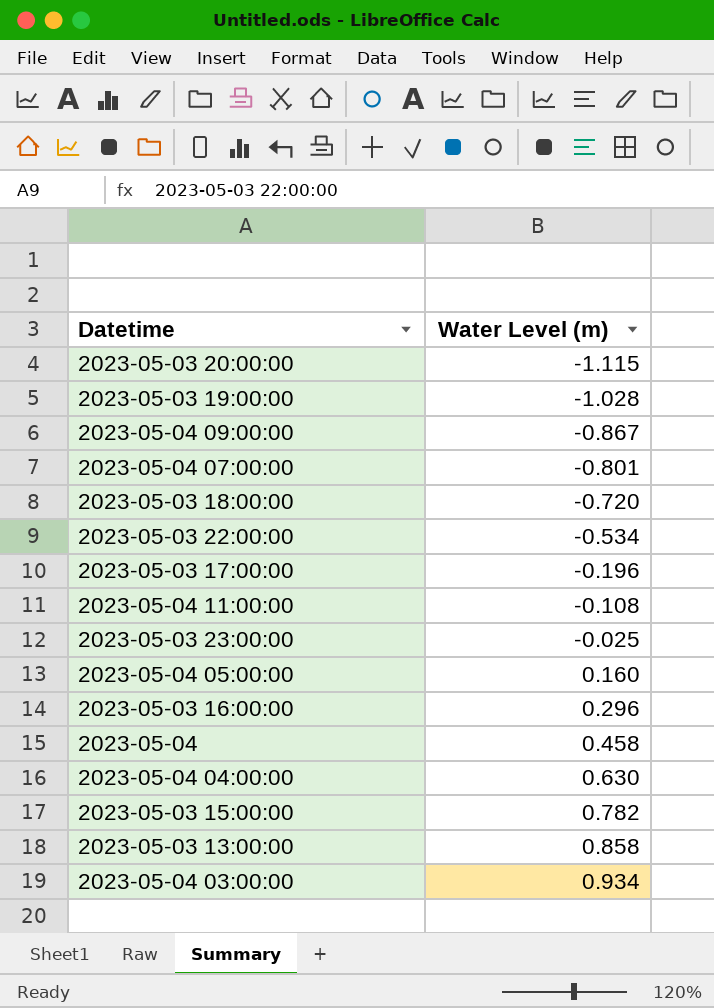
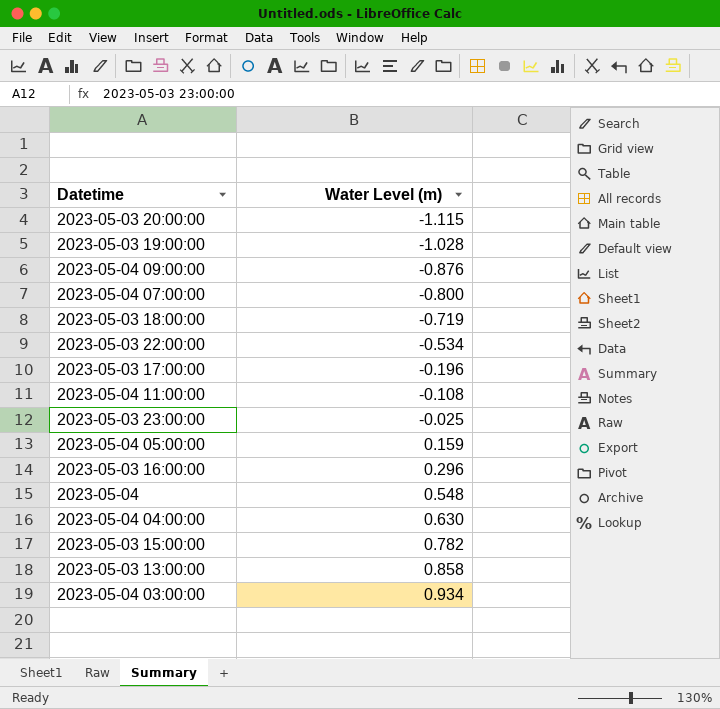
2023-05-04 09:00:00 | Water Level (m): -0.867 -> -0.876
2023-05-04 07:00:00 | Water Level (m): -0.801 -> -0.800
2023-05-03 18:00:00 | Water Level (m): -0.720 -> -0.719
2023-05-04 05:00:00 | Water Level (m): 0.160 -> 0.159
2023-05-04 | Water Level (m): 0.458 -> 0.548

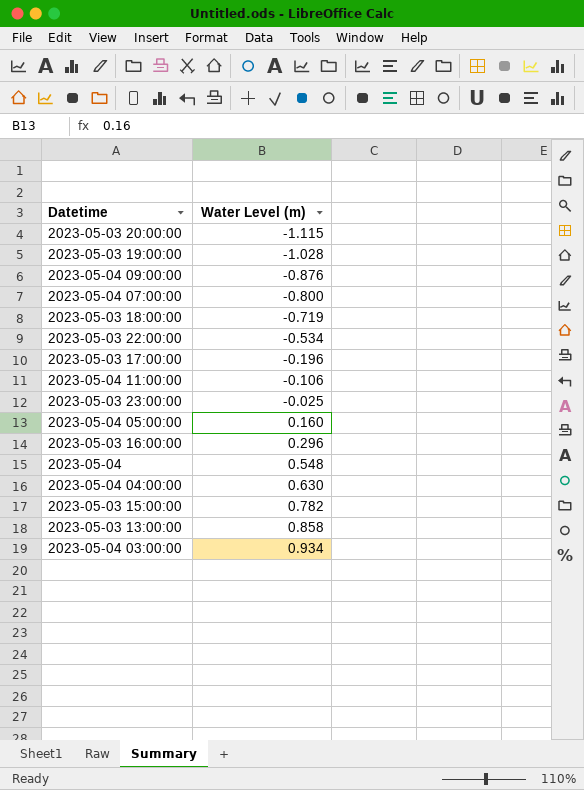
2023-05-04 11:00:00 | Water Level (m): -0.108 -> -0.106
2023-05-04 05:00:00 | Water Level (m): 0.159 -> 0.160

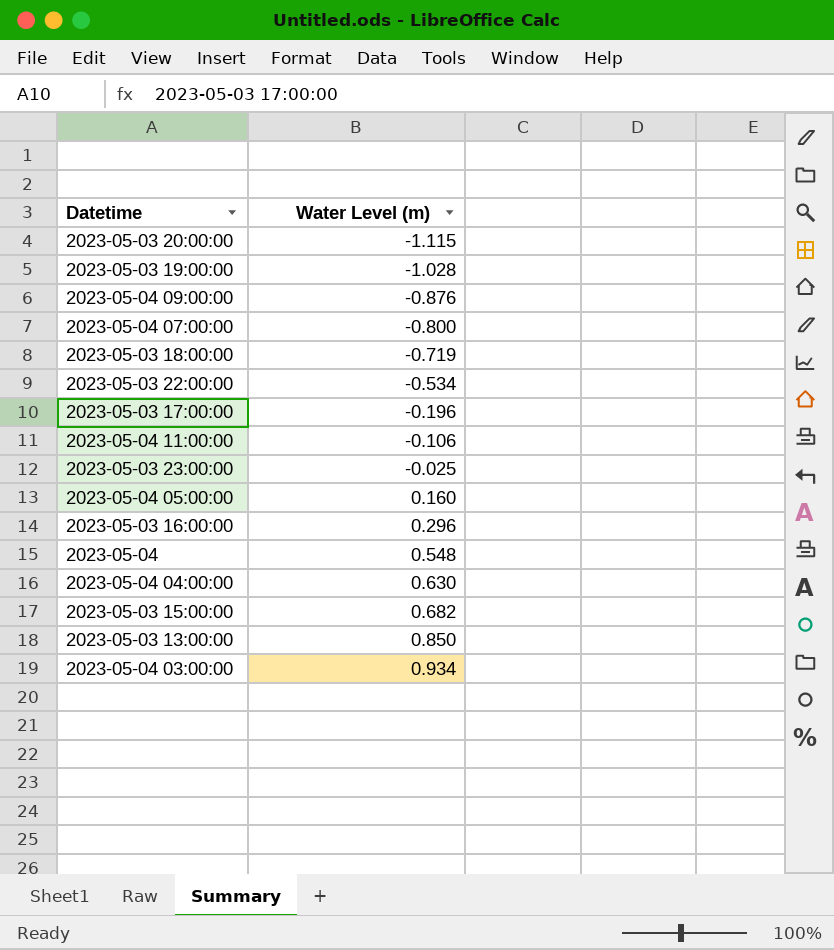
2023-05-03 15:00:00 | Water Level (m): 0.782 -> 0.682
2023-05-03 13:00:00 | Water Level (m): 0.858 -> 0.850

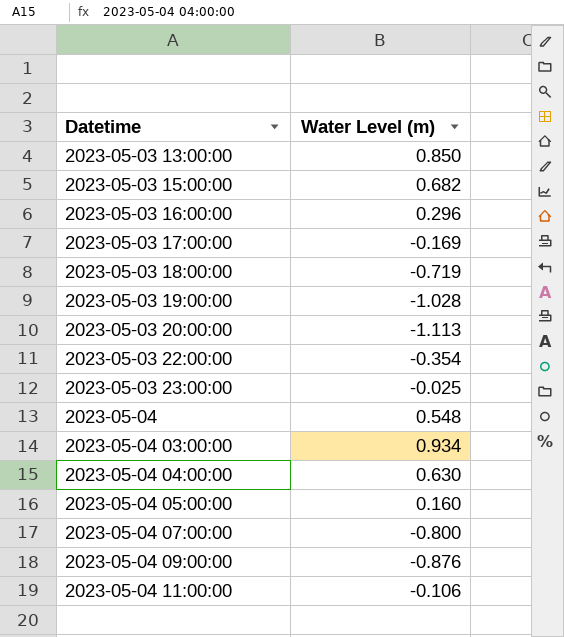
row order: Water Level (m) ascending -> Datetime ascending
2023-05-03 17:00:00 | Water Level (m): -0.196 -> -0.169
2023-05-03 20:00:00 | Water Level (m): -1.115 -> -1.113
2023-05-03 22:00:00 | Water Level (m): -0.534 -> -0.354

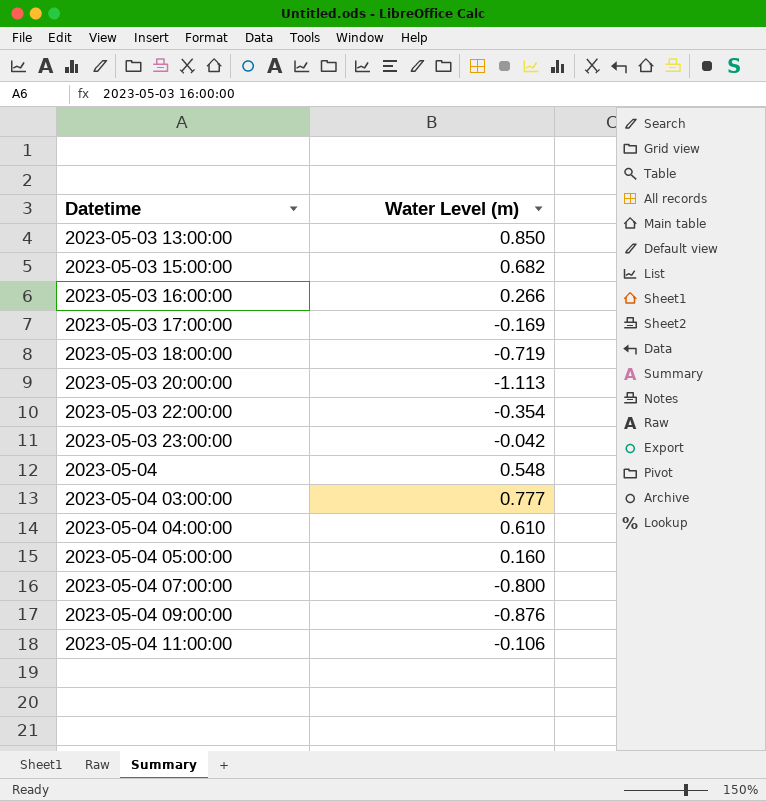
row 2023-05-03 19:00:00: -1.028 -> none
2023-05-03 16:00:00 | Water Level (m): 0.296 -> 0.266
2023-05-03 23:00:00 | Water Level (m): -0.025 -> -0.042
2023-05-04 03:00:00 | Water Level (m): 0.934 -> 0.777
2023-05-04 04:00:00 | Water Level (m): 0.630 -> 0.610

